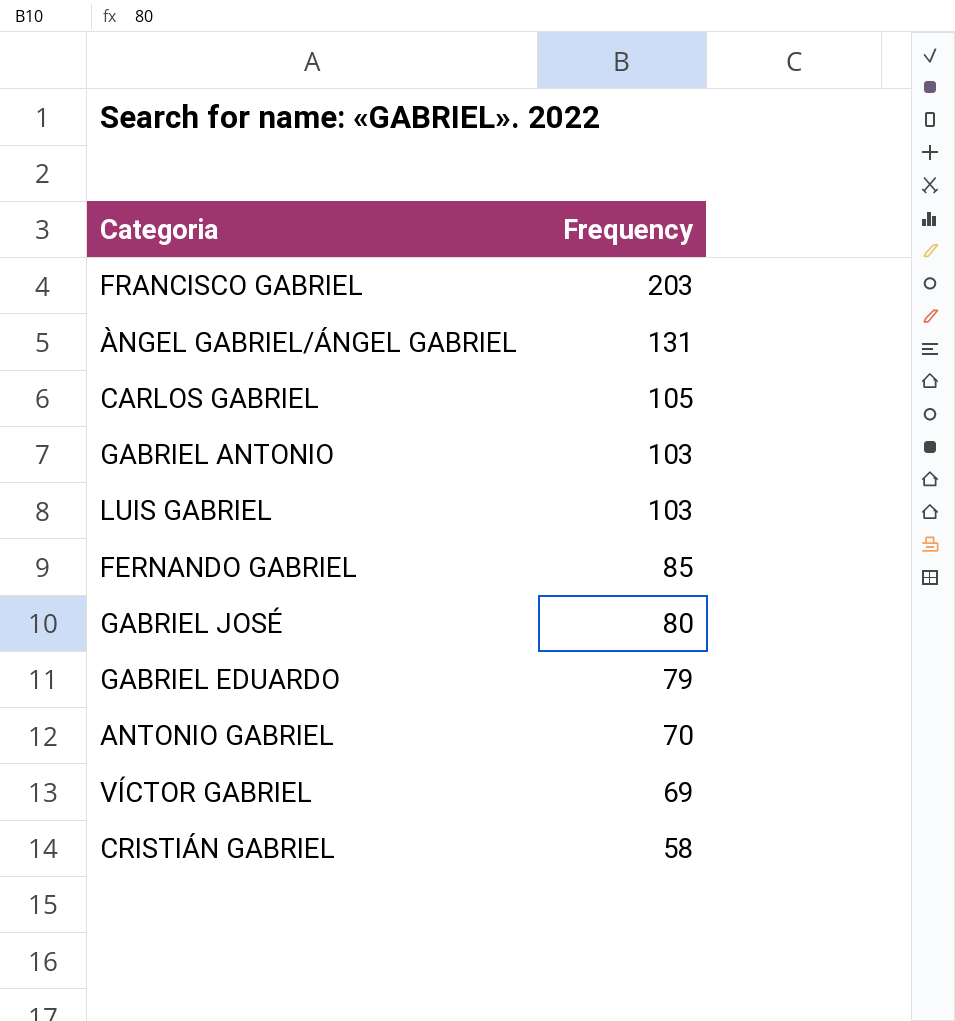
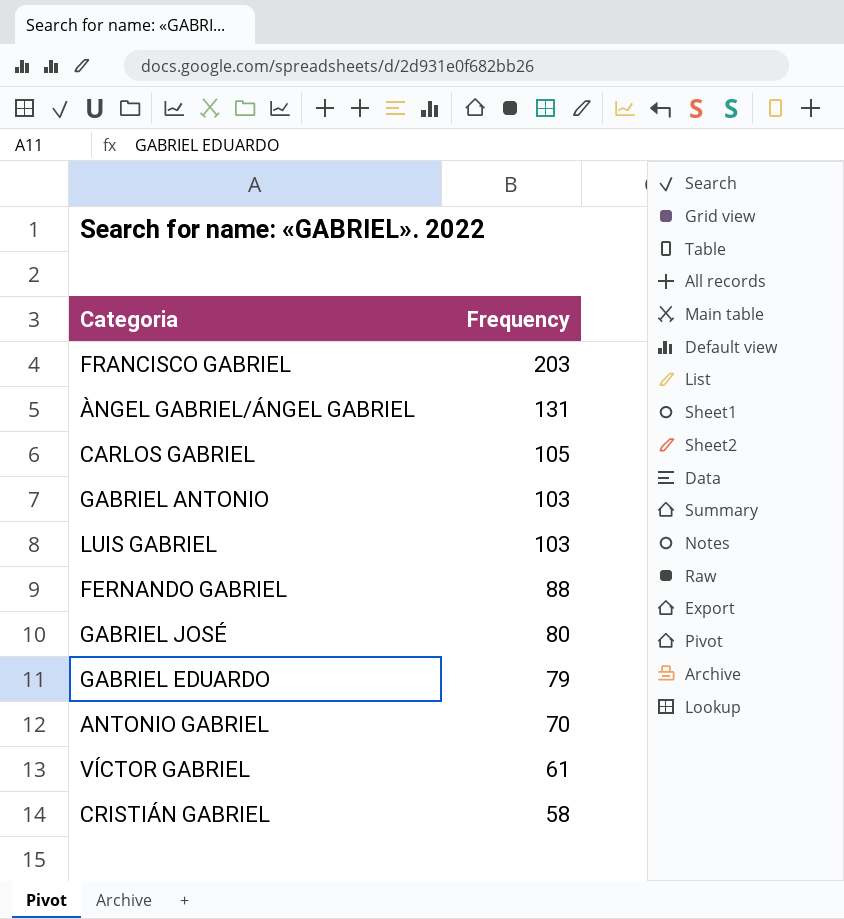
FERNANDO GABRIEL | Frequency: 85 -> 88
VÍCTOR GABRIEL | Frequency: 69 -> 61

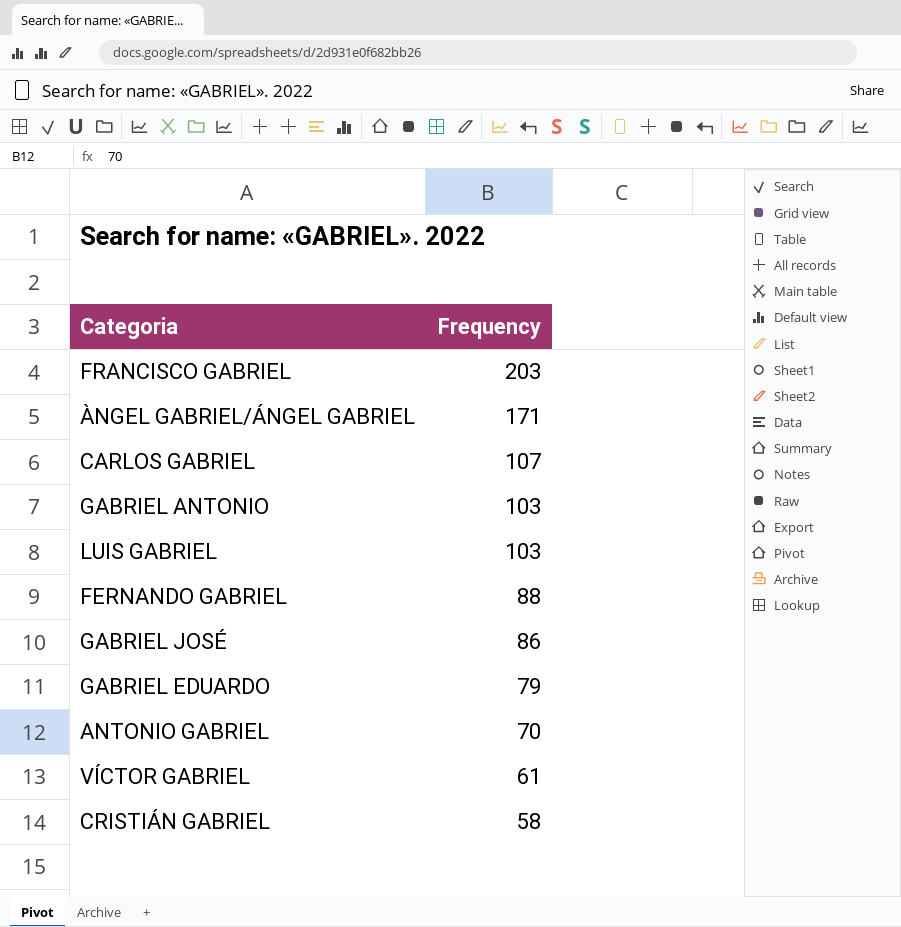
ÀNGEL GABRIEL/ÁNGEL GABRIEL | Frequency: 131 -> 171
CARLOS GABRIEL | Frequency: 105 -> 107
GABRIEL JOSÉ | Frequency: 80 -> 86

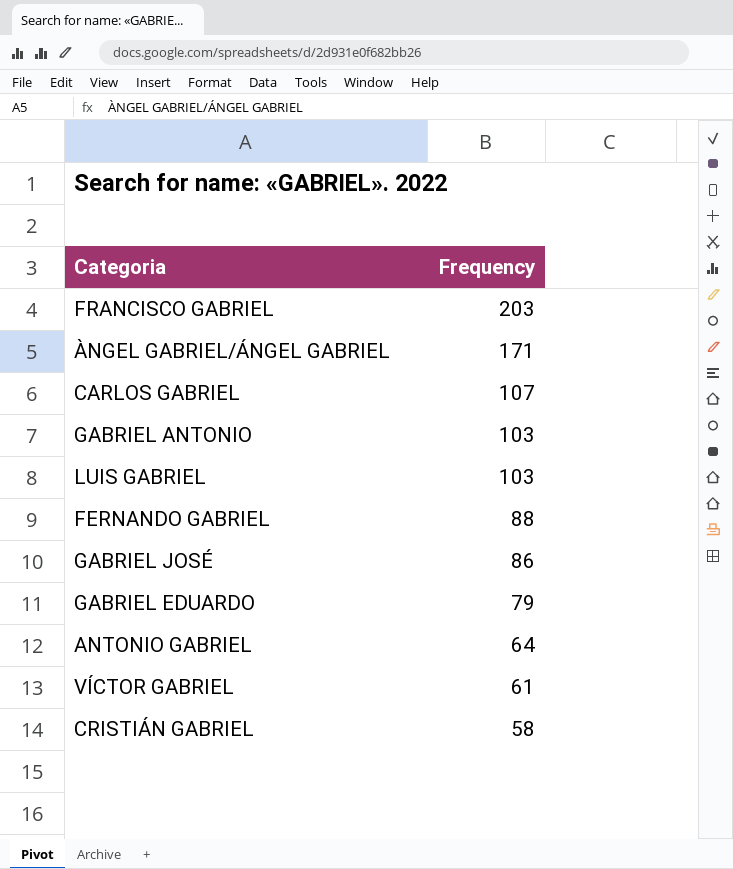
ANTONIO GABRIEL | Frequency: 70 -> 64

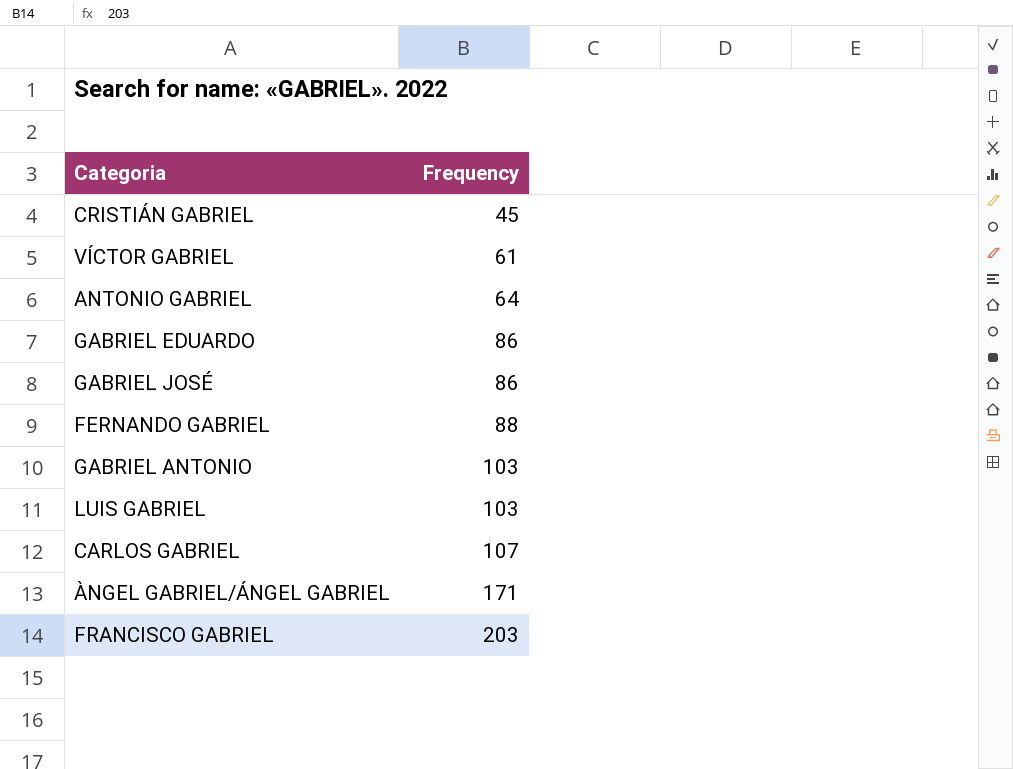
row order: Frequency descending -> Frequency ascending
CRISTIÁN GABRIEL | Frequency: 58 -> 45
GABRIEL EDUARDO | Frequency: 79 -> 86

